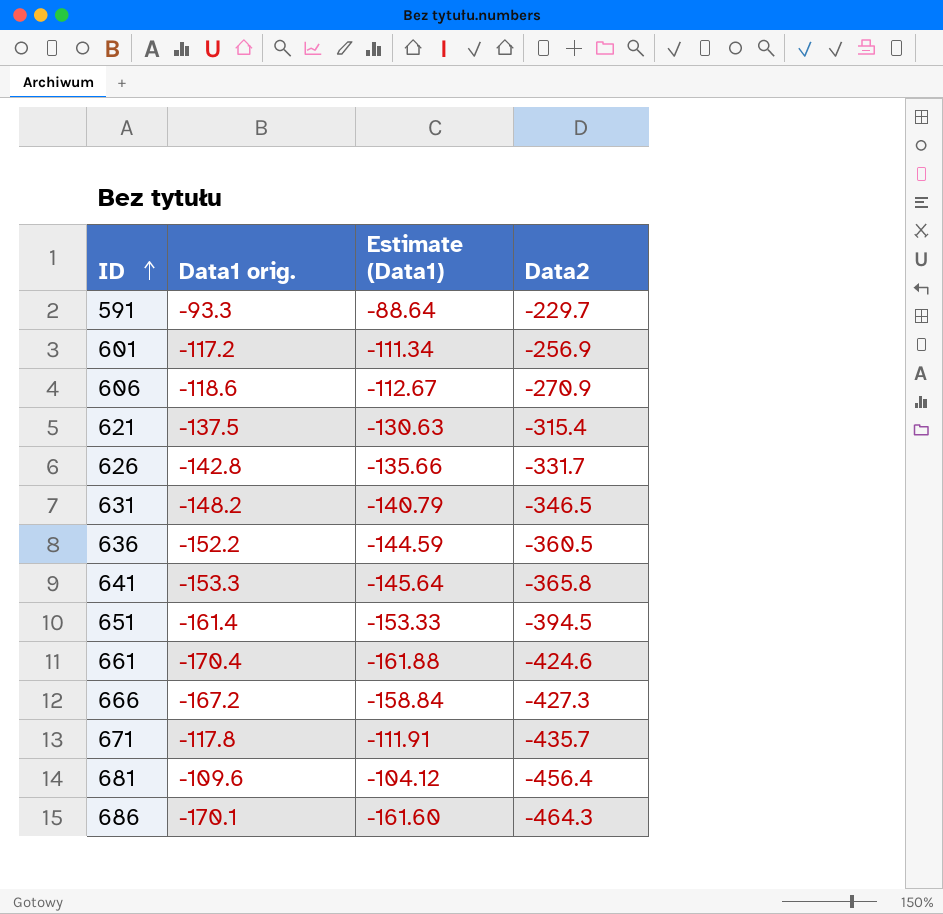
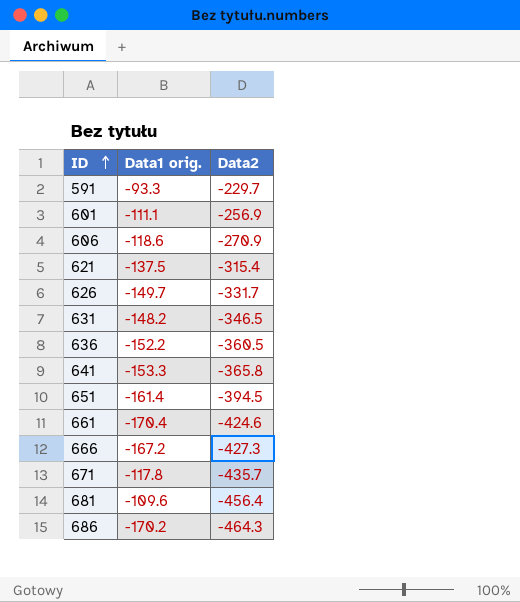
column Estimate (Data1) | formula: [Data1 orig.] * 0.95 -> none
601 | Data1 orig.: -117.2 -> -111.1
626 | Data1 orig.: -142.8 -> -149.7
686 | Data1 orig.: -170.1 -> -170.2

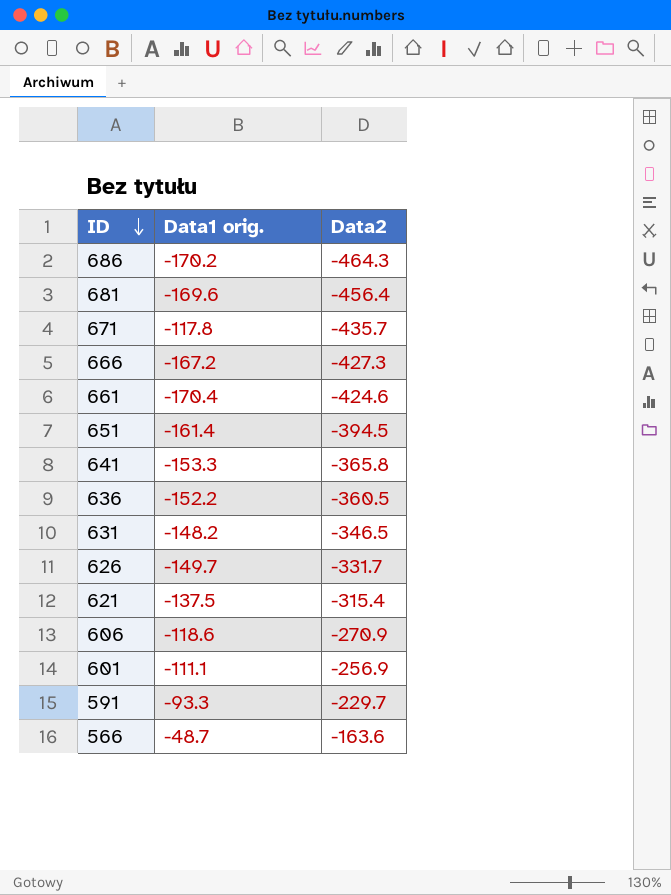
row order: ID ascending -> ID descending
681 | Data1 orig.: -109.6 -> -169.6
row 566: none -> -48.7 | -163.6

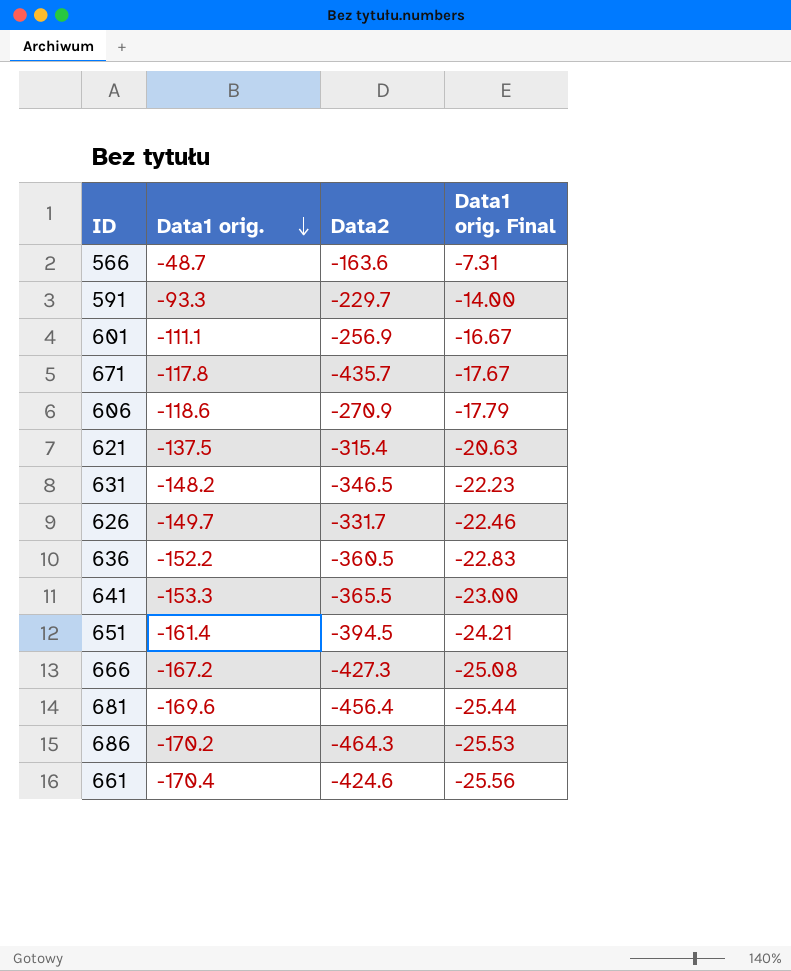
row order: ID descending -> Data1 orig. descending
column Data1 orig. Final | formula: none -> [Data1 orig.] * 0.15
641 | Data2: -365.8 -> -365.5

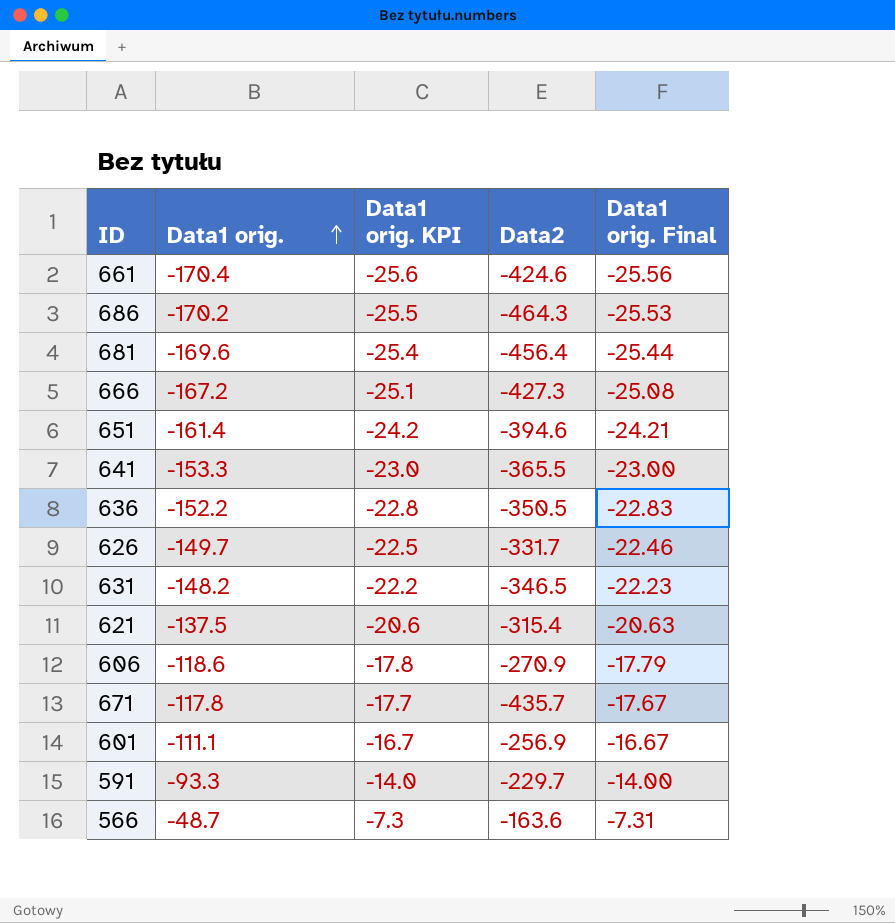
row order: Data1 orig. descending -> Data1 orig. ascending
column Data1 orig. KPI | formula: none -> [Data1 orig.] * 0.15
651 | Data2: -394.5 -> -394.6
636 | Data2: -360.5 -> -350.5

